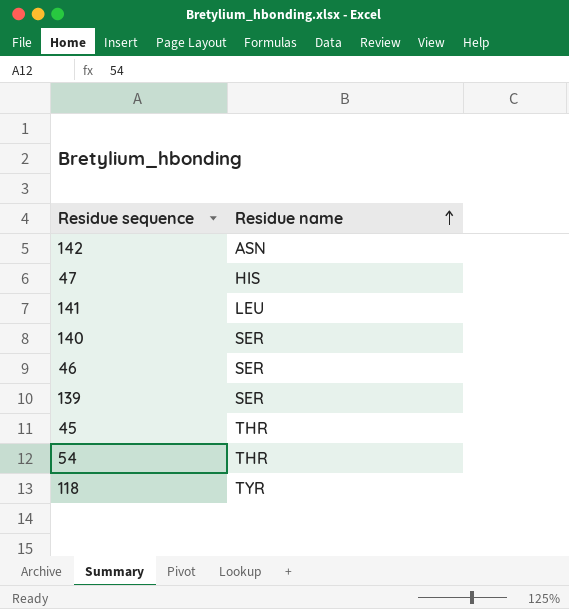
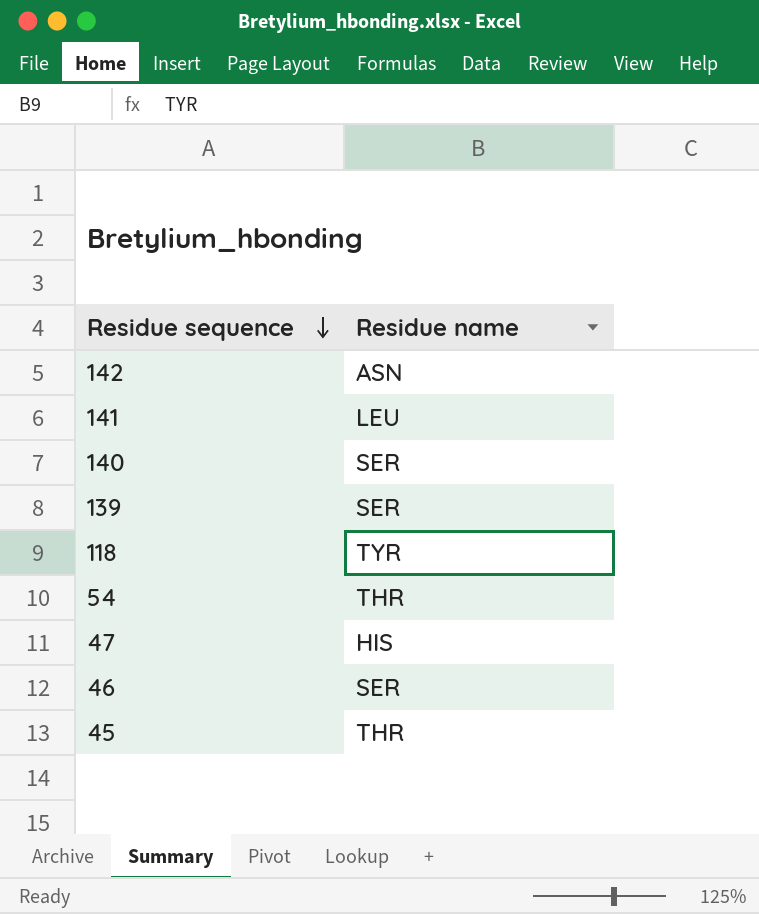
row order: Residue name ascending -> Residue sequence descending

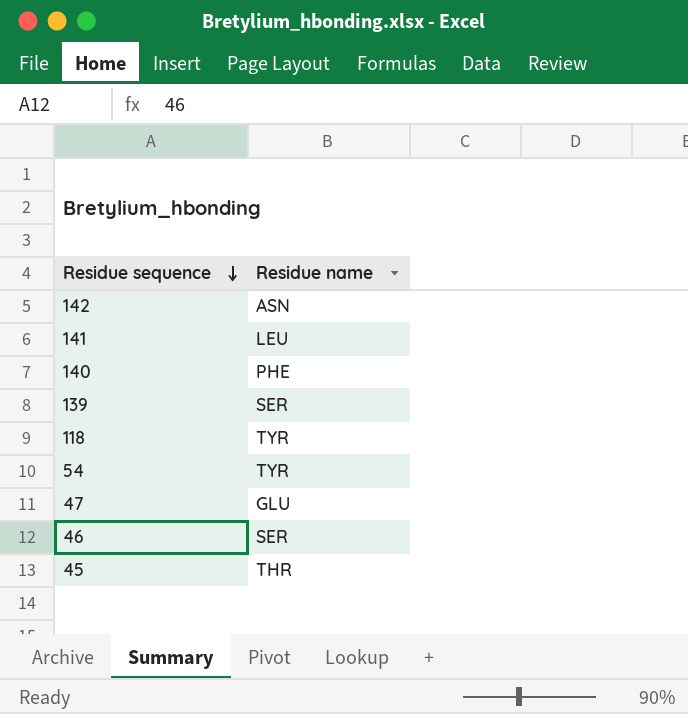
140 | Residue name: SER -> PHE
54 | Residue name: THR -> TYR
47 | Residue name: HIS -> GLU

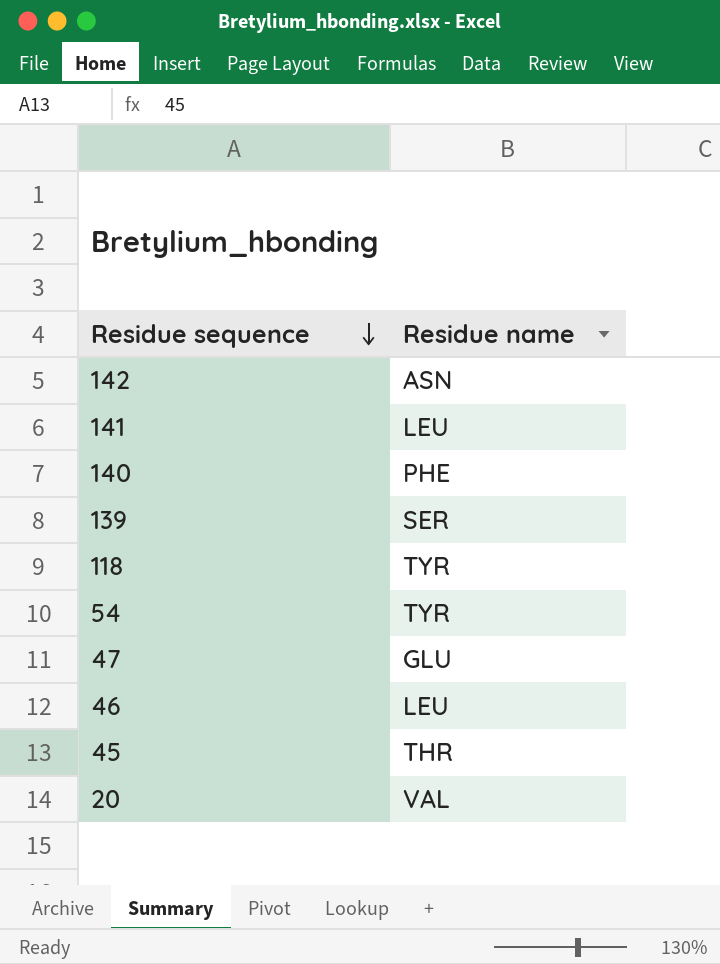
46 | Residue name: SER -> LEU
row 20: none -> VAL

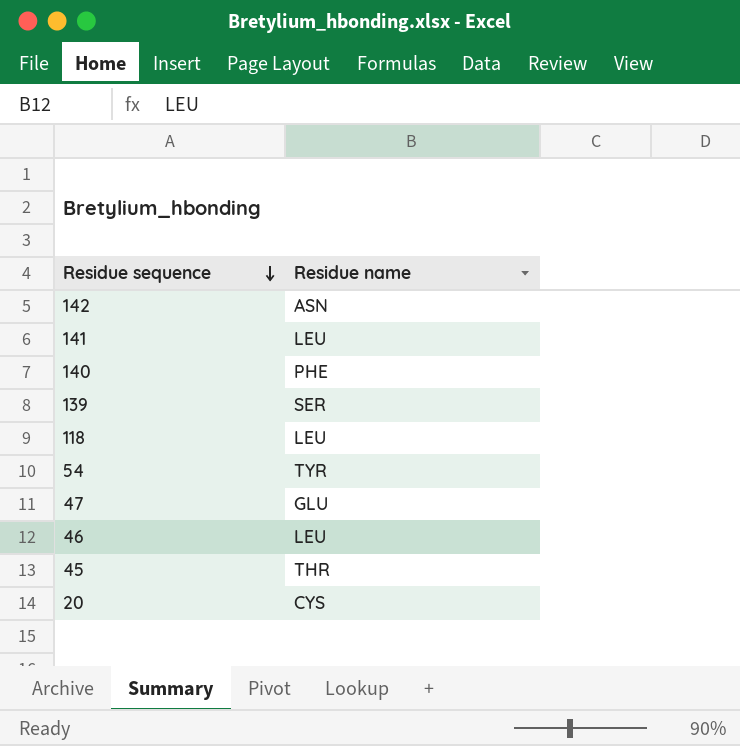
118 | Residue name: TYR -> LEU
20 | Residue name: VAL -> CYS

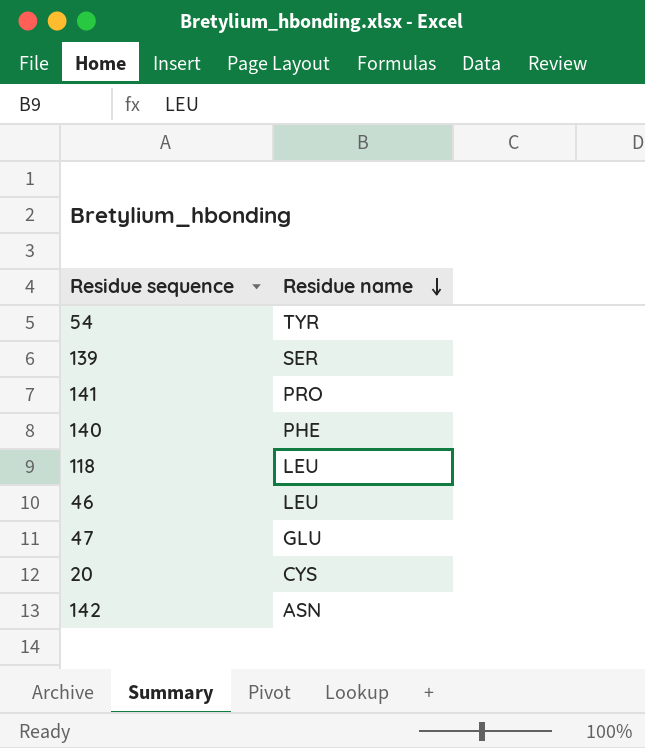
row order: Residue sequence descending -> Residue name descending
row 45: THR -> none
141 | Residue name: LEU -> PRO

